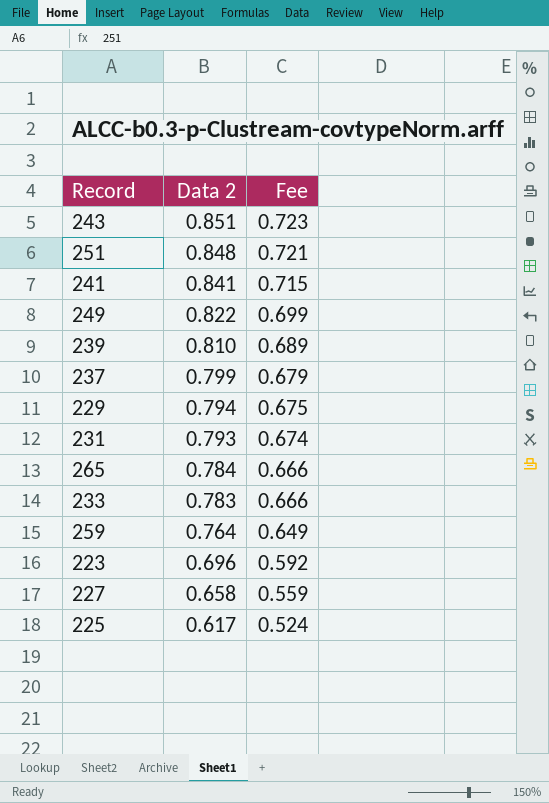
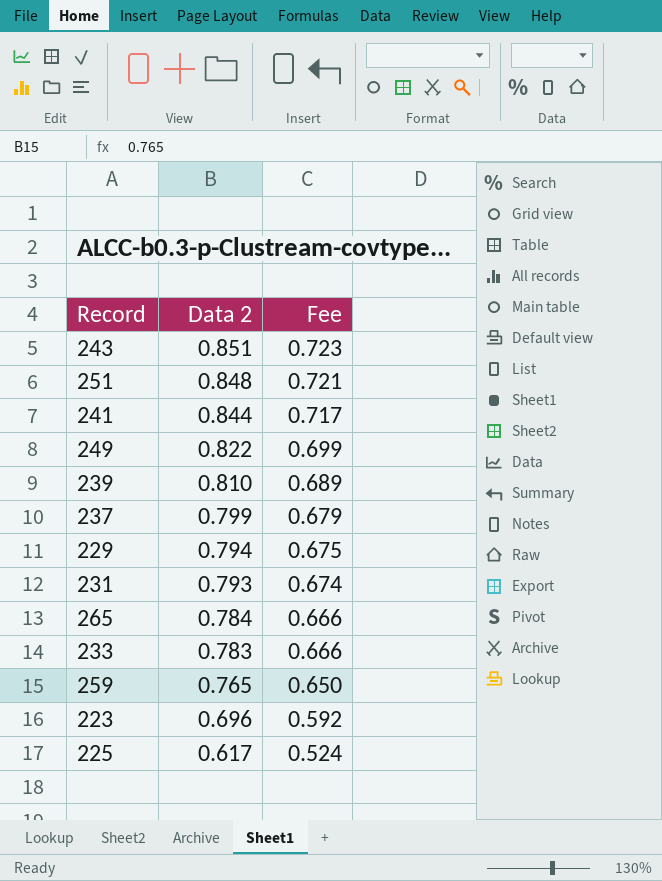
row 227: 0.658 | 0.559 -> none
241 | Data 2: 0.841 -> 0.844
241 | Fee: 0.715 -> 0.717
259 | Data 2: 0.764 -> 0.765
259 | Fee: 0.649 -> 0.650

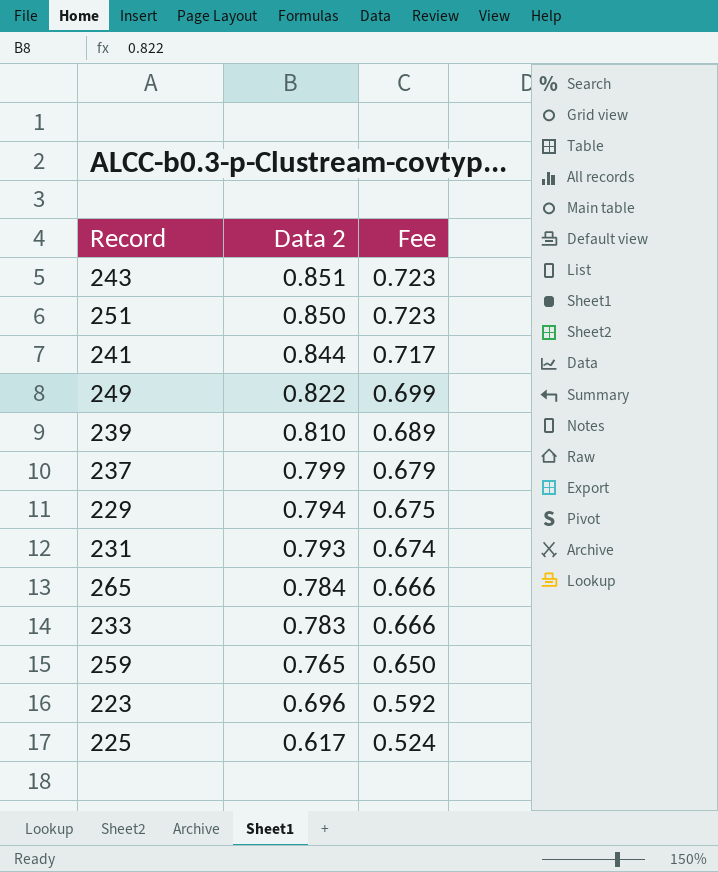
251 | Data 2: 0.848 -> 0.850
251 | Fee: 0.721 -> 0.723

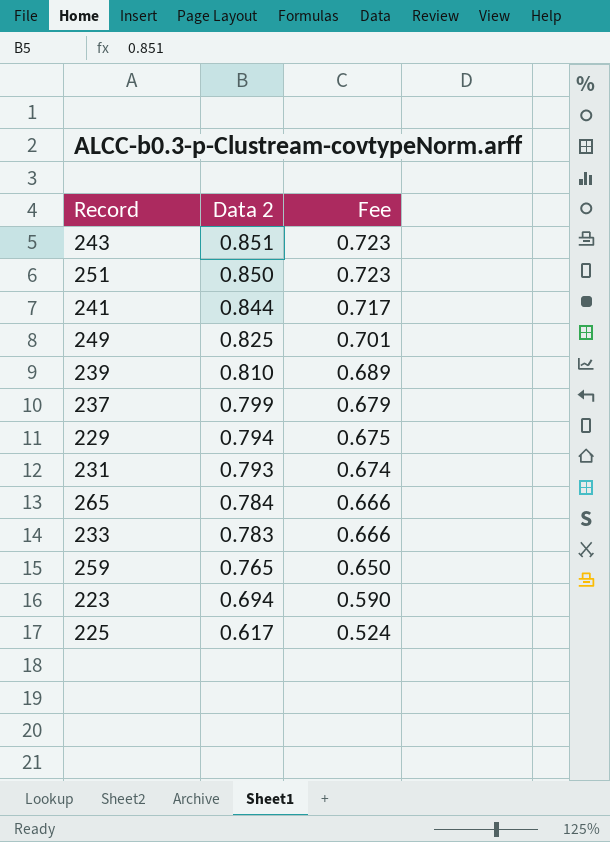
249 | Data 2: 0.822 -> 0.825
249 | Fee: 0.699 -> 0.701
223 | Data 2: 0.696 -> 0.694
223 | Fee: 0.592 -> 0.590

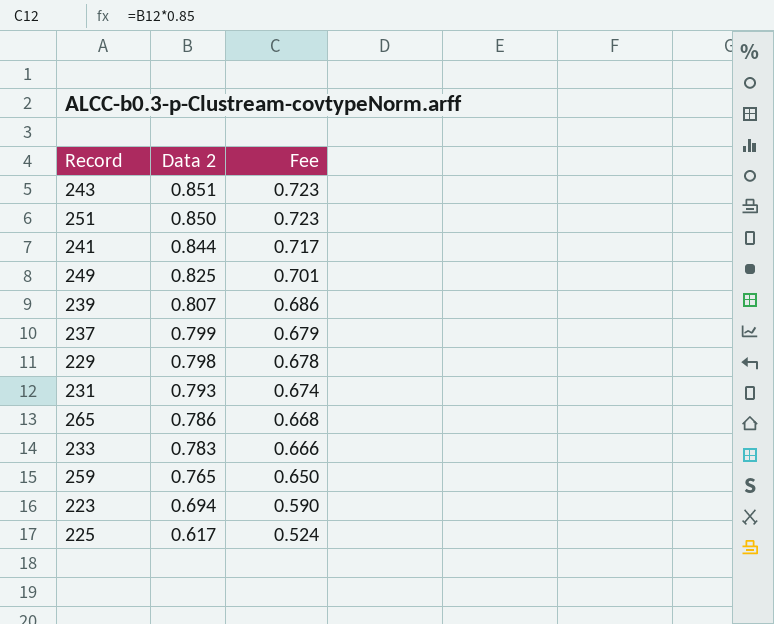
239 | Data 2: 0.810 -> 0.807
239 | Fee: 0.689 -> 0.686
229 | Data 2: 0.794 -> 0.798
229 | Fee: 0.675 -> 0.678
265 | Data 2: 0.784 -> 0.786
265 | Fee: 0.666 -> 0.668

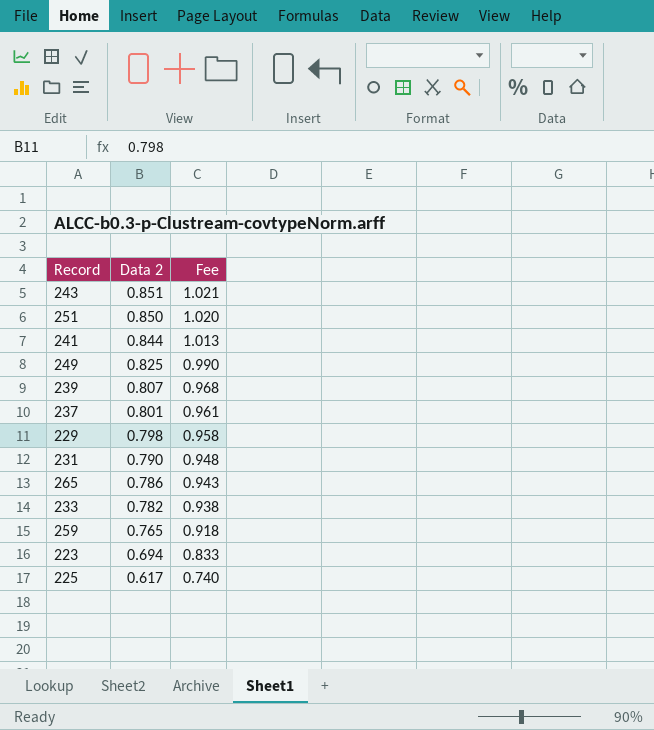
column Fee | formula: [Data 2] * 0.85 -> [Data 2] * 1.2
237 | Data 2: 0.799 -> 0.801
231 | Data 2: 0.793 -> 0.790
233 | Data 2: 0.783 -> 0.782

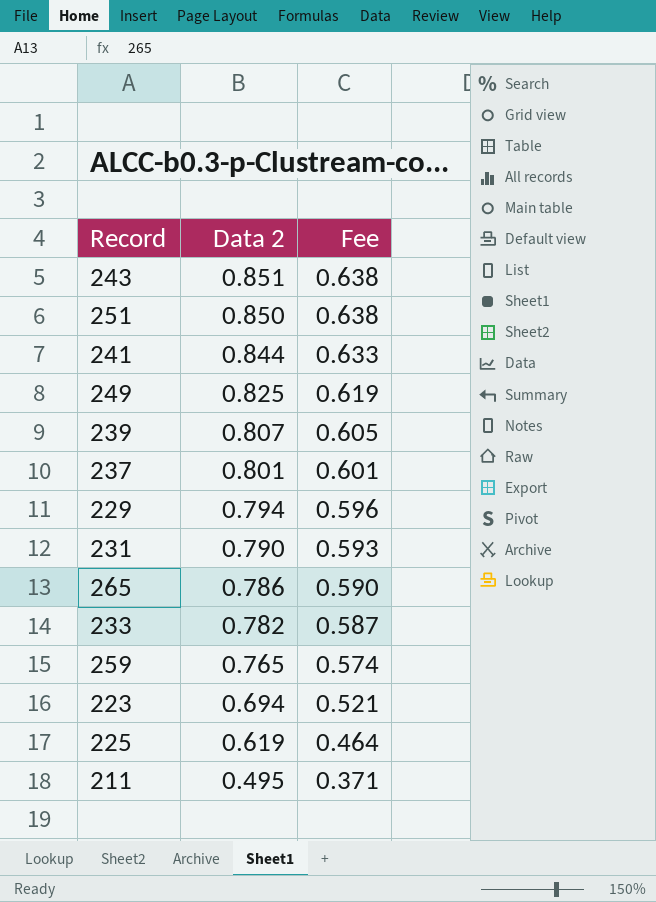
column Fee | formula: [Data 2] * 1.2 -> [Data 2] * 0.75
229 | Data 2: 0.798 -> 0.794
225 | Data 2: 0.617 -> 0.619
row 211: none -> 0.495 | 0.371

